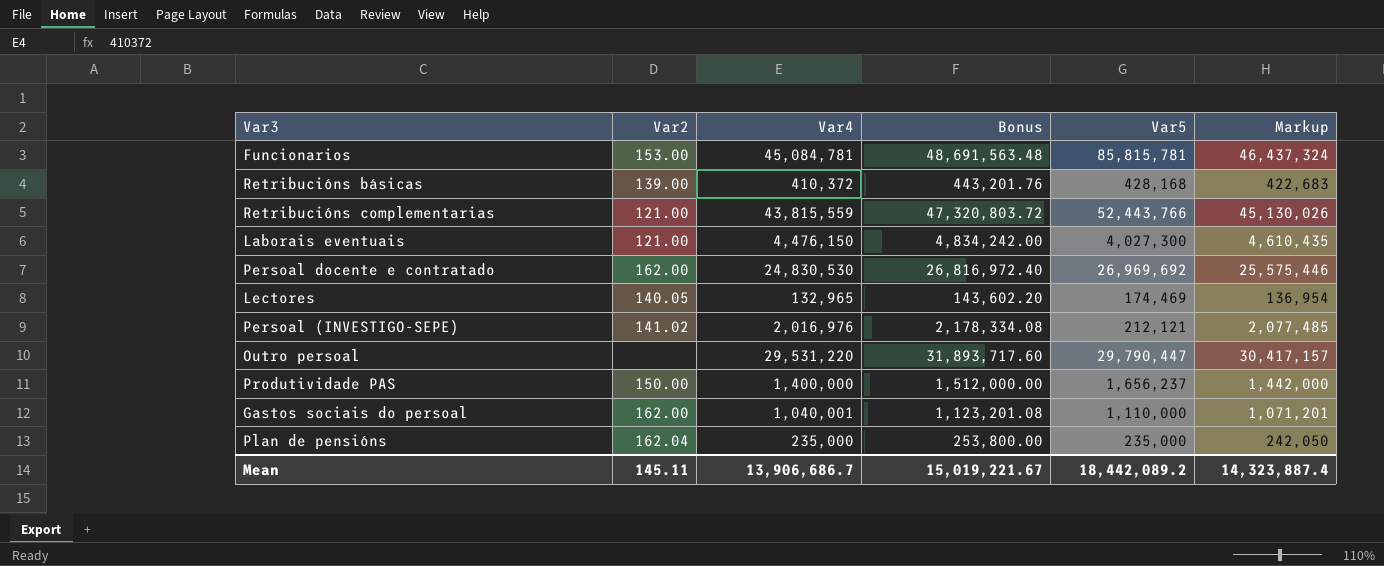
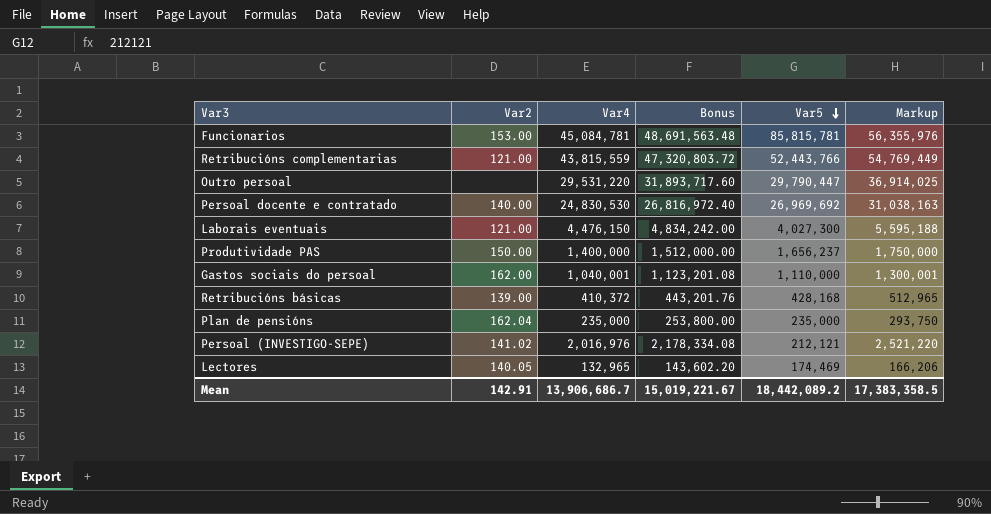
row order: none -> Var5 descending
column Markup | formula: [Var4] * 1.03 -> [Var4] * 1.25
Persoal docente e contratado | Var2: 162.00 -> 140.00
Mean | Var2: 145.11 -> 142.91
Mean | Markup: 14,323,887.4 -> 17,383,358.5

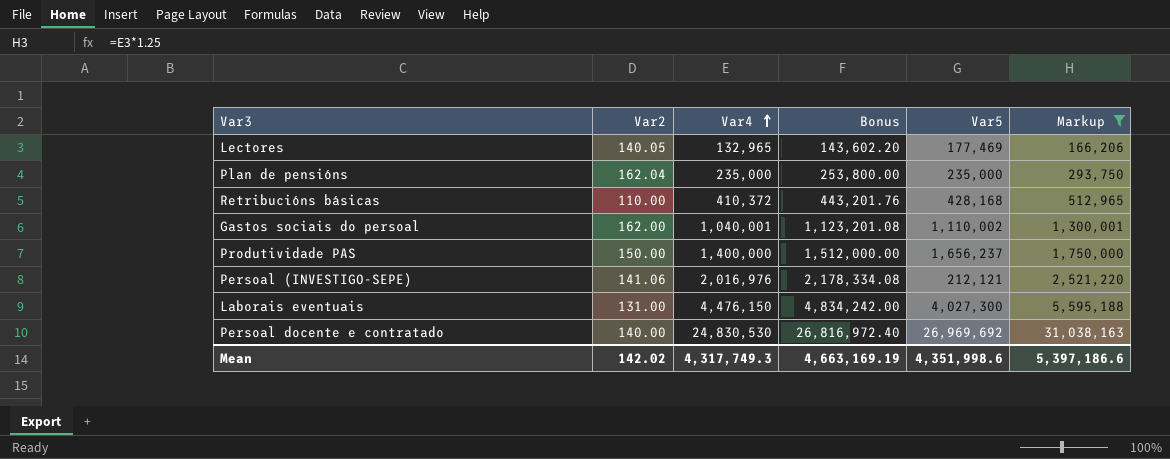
filter: none -> Markup <= 31,038,163
row order: Var5 descending -> Var4 ascending
Lectores | Var5: 174,469 -> 177,469
Retribucións básicas | Var2: 139.00 -> 110.00
Gastos sociais do persoal | Var5: 1,110,000 -> 1,110,002
Persoal (INVESTIGO-SEPE) | Var2: 141.02 -> 141.06
Laborais eventuais | Var2: 121.00 -> 131.00
Mean | Var2: 142.91 -> 142.02
Mean | Var4: 13,906,686.7 -> 4,317,749.3
Mean | Bonus: 15,019,221.67 -> 4,663,169.19
Mean | Var5: 18,442,089.2 -> 4,351,998.6
Mean | Markup: 17,383,358.5 -> 5,397,186.6

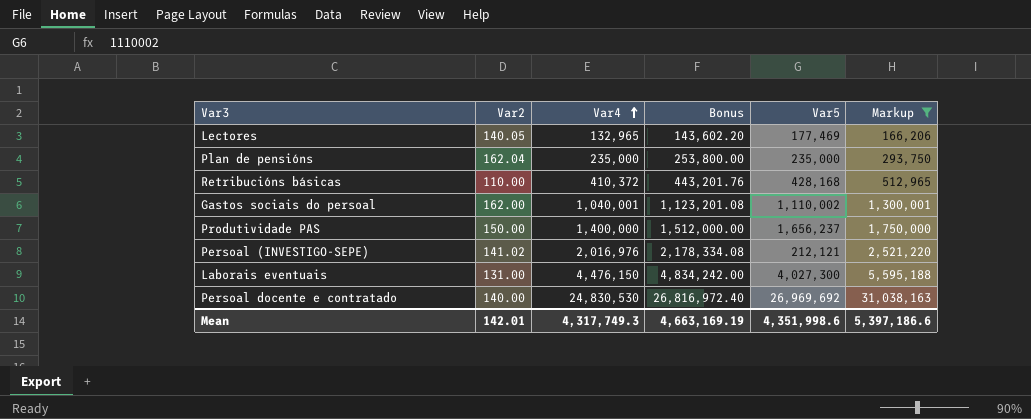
Persoal (INVESTIGO-SEPE) | Var2: 141.06 -> 141.02
Mean | Var2: 142.02 -> 142.01

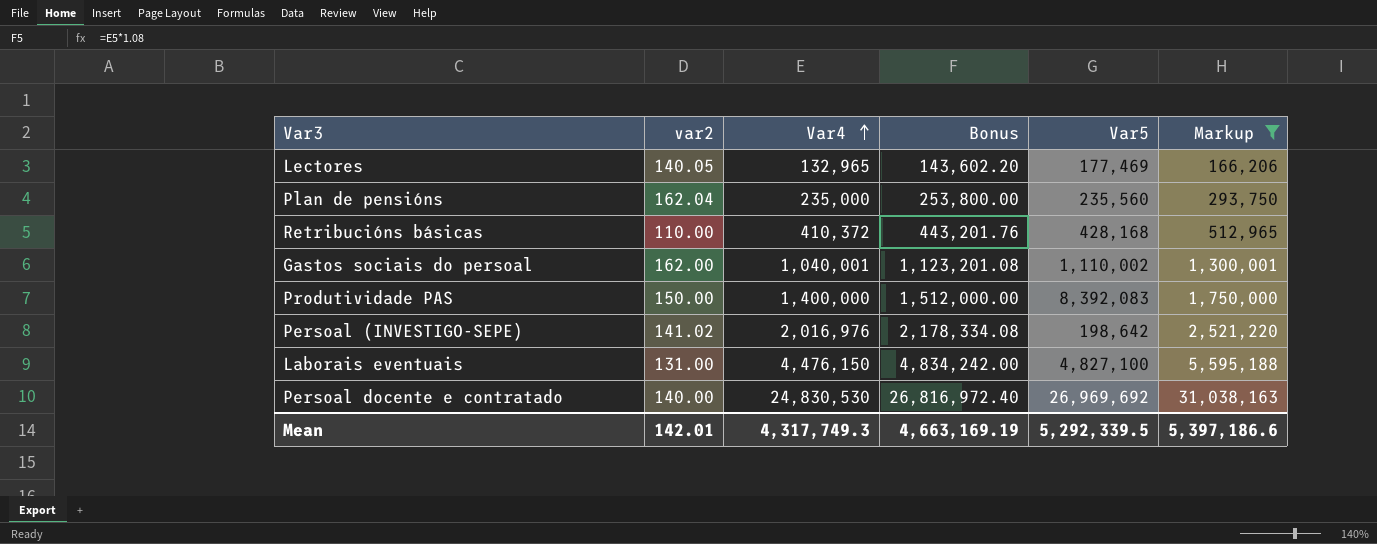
column name: Var2 -> var2
Plan de pensións | Var5: 235,000 -> 235,560
Produtividade PAS | Var5: 1,656,237 -> 8,392,083
Persoal (INVESTIGO-SEPE) | Var5: 212,121 -> 198,642
Laborais eventuais | Var5: 4,027,300 -> 4,827,100
Mean | Var5: 4,351,998.6 -> 5,292,339.5

